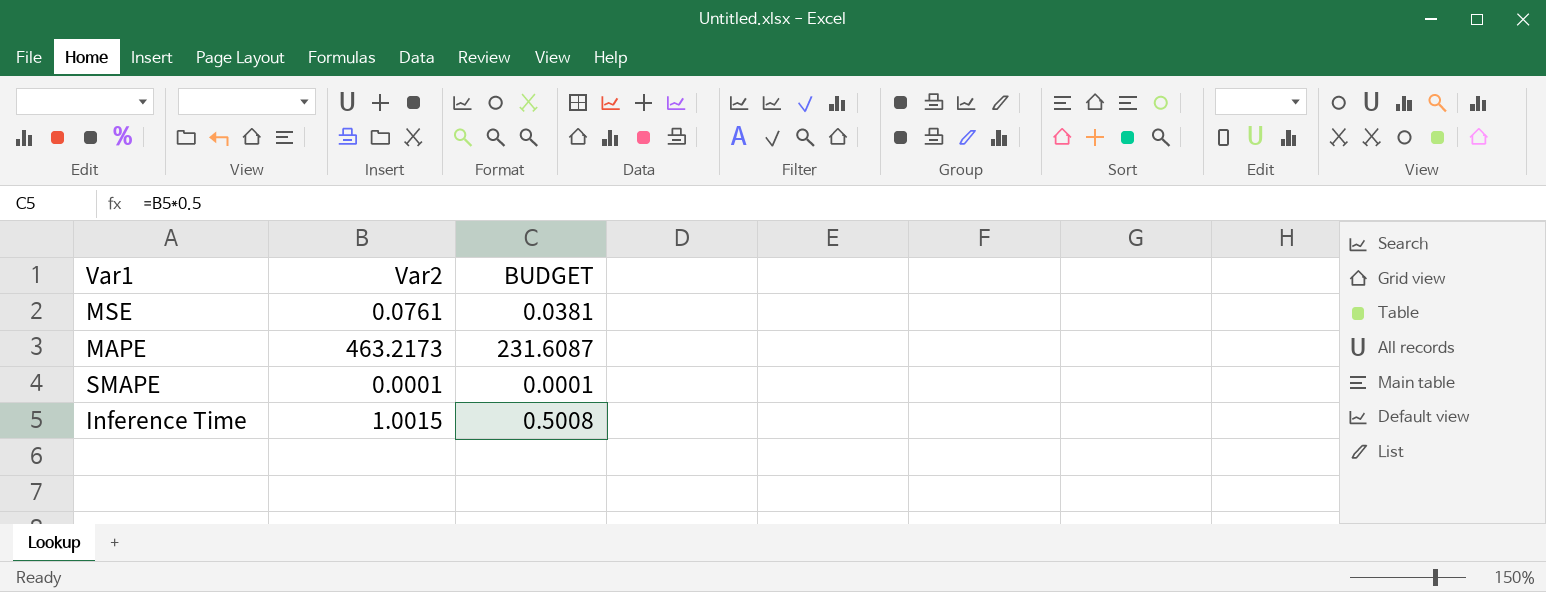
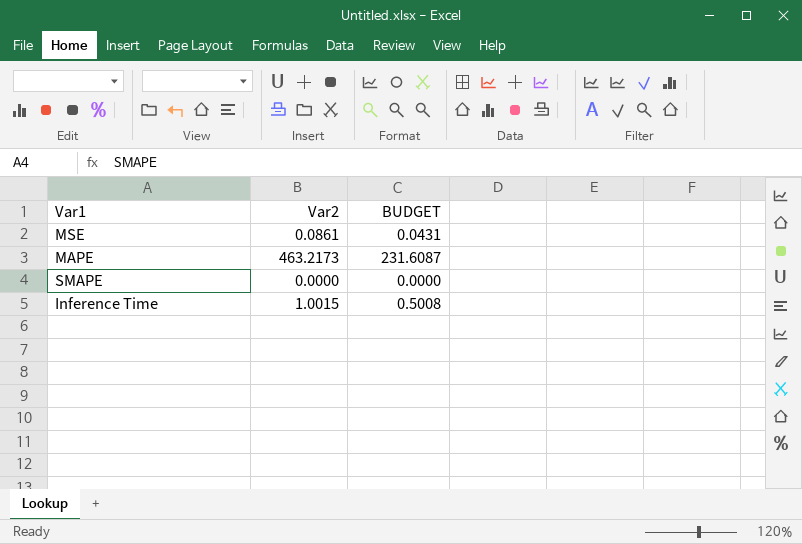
MSE | Var2: 0.0761 -> 0.0861
MSE | BUDGET: 0.0381 -> 0.0431
SMAPE | Var2: 0.0001 -> 0.0000
SMAPE | BUDGET: 0.0001 -> 0.0000

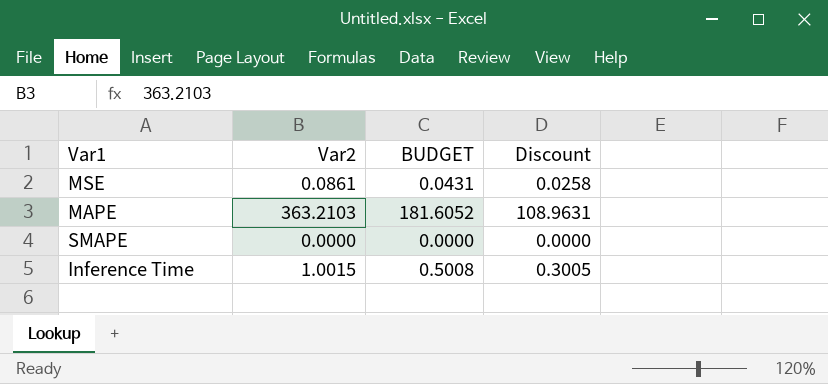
column Discount | formula: none -> [Var2] * 0.3
MAPE | Var2: 463.2173 -> 363.2103
MAPE | BUDGET: 231.6087 -> 181.6052

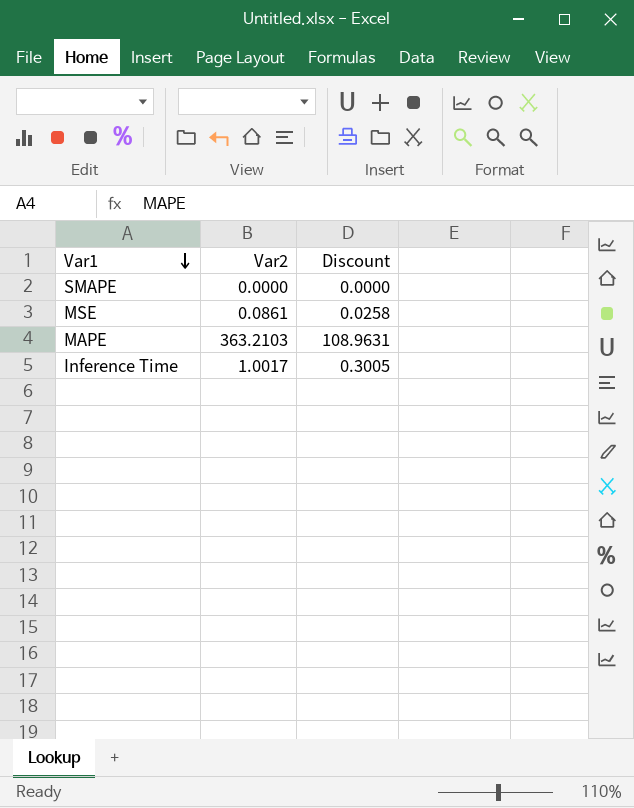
row order: none -> Var1 descending
column BUDGET | formula: [Var2] * 0.5 -> none
Inference Time | Var2: 1.0015 -> 1.0017

